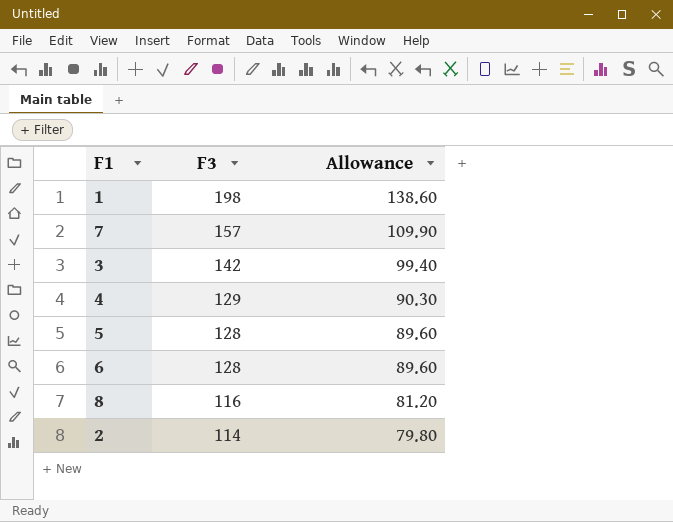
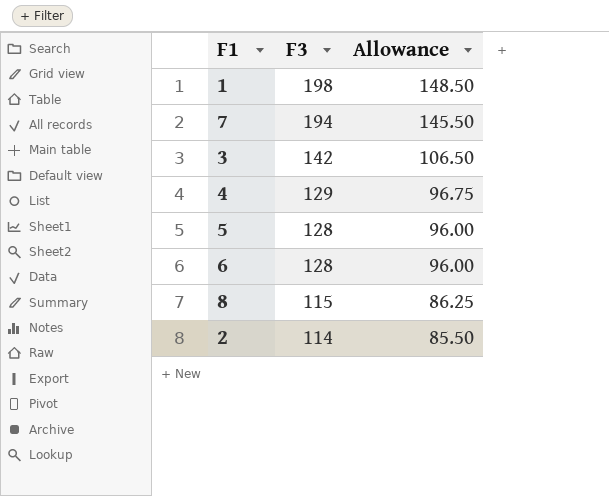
column Allowance | formula: [F3] * 0.7 -> [F3] * 0.75
7 | F3: 157 -> 194
8 | F3: 116 -> 115

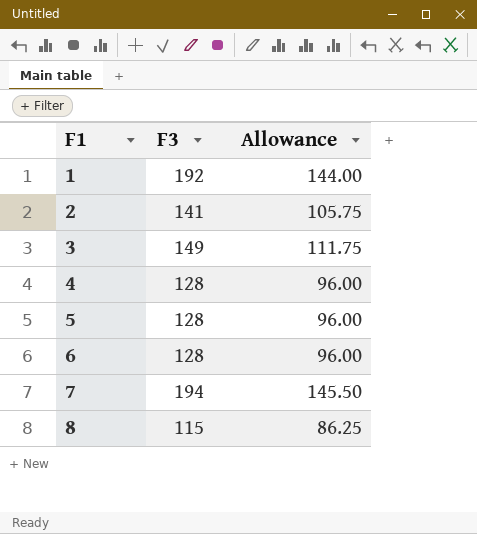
row order: F3 descending -> F1 ascending
1 | F3: 198 -> 192
1 | Allowance: 148.50 -> 144.00
2 | F3: 114 -> 141
2 | Allowance: 85.50 -> 105.75
3 | F3: 142 -> 149
3 | Allowance: 106.50 -> 111.75
4 | F3: 129 -> 128
4 | Allowance: 96.75 -> 96.00

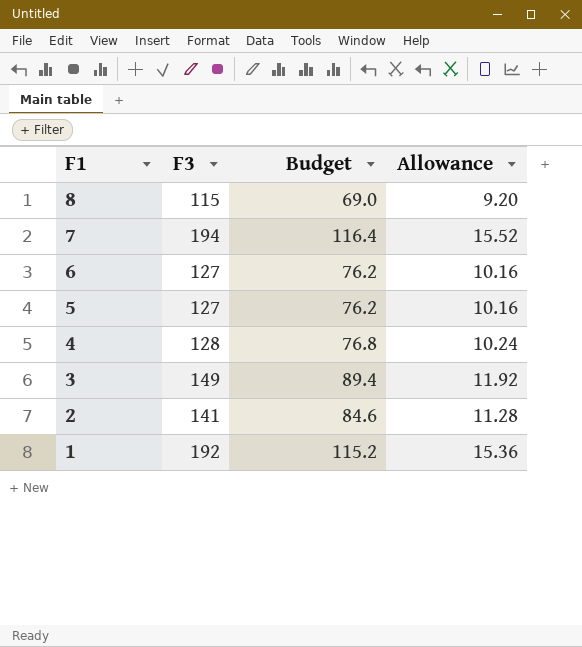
row order: F1 ascending -> F1 descending
column Budget | formula: none -> [F3] * 0.6
column Allowance | formula: [F3] * 0.75 -> [F3] * 0.08
6 | F3: 128 -> 127
5 | F3: 128 -> 127

